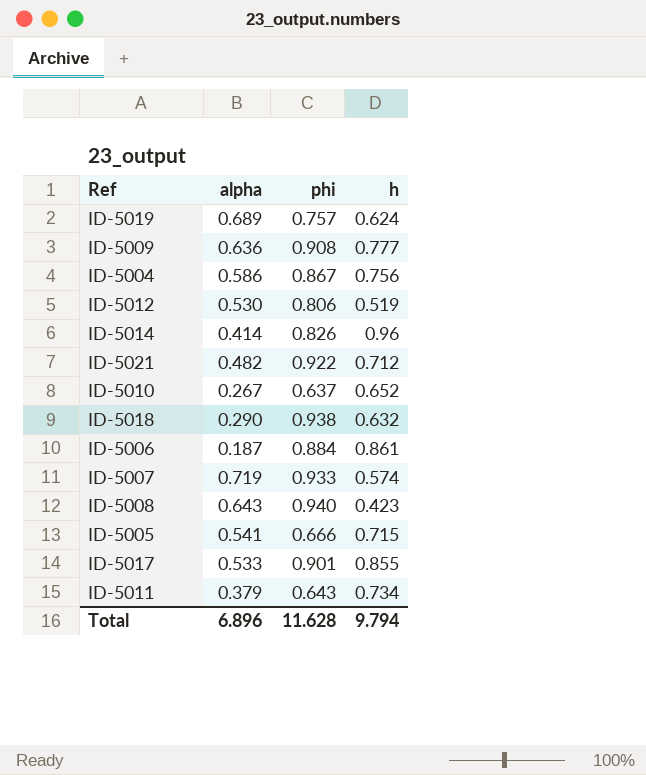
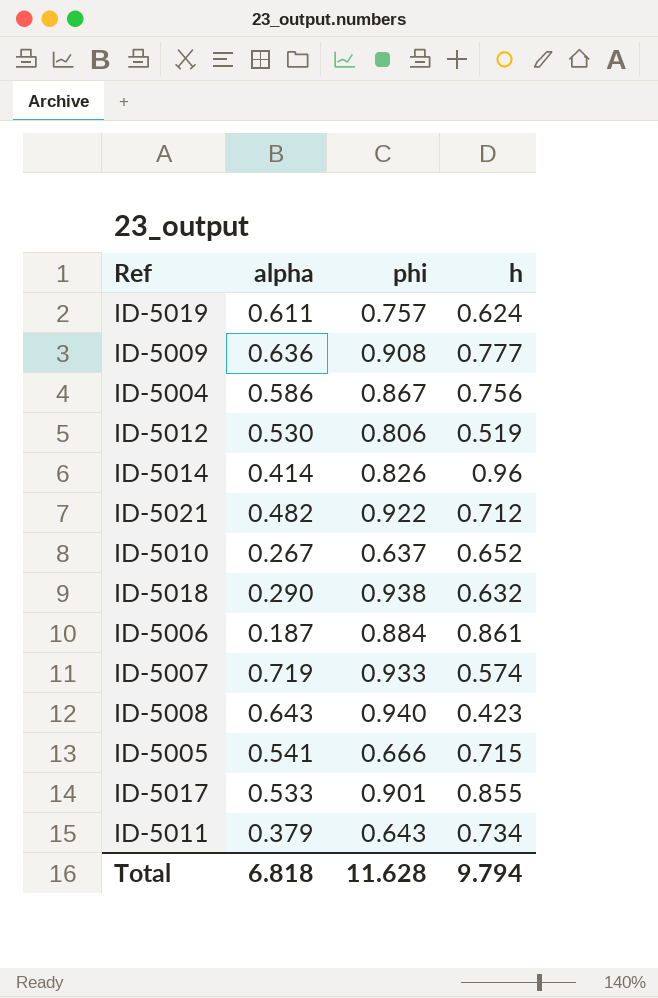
ID-5019 | alpha: 0.689 -> 0.611
Total | alpha: 6.896 -> 6.818

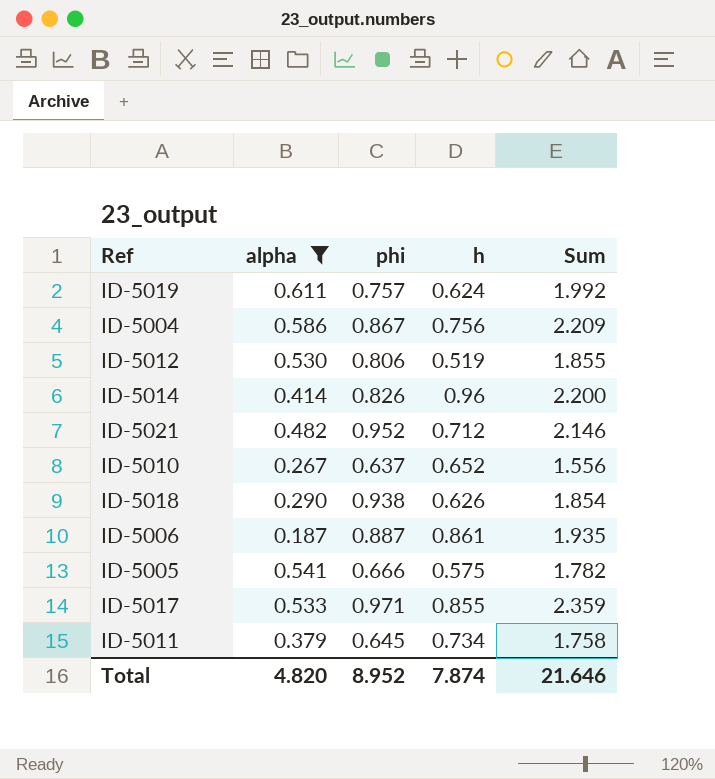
filter: none -> alpha <= 0.611
column Sum | formula: none -> [alpha] + [phi] + [h]
ID-5021 | phi: 0.922 -> 0.952
ID-5018 | h: 0.632 -> 0.626
ID-5006 | phi: 0.884 -> 0.887
ID-5005 | h: 0.715 -> 0.575
ID-5017 | phi: 0.901 -> 0.971
ID-5011 | phi: 0.643 -> 0.645
Total | alpha: 6.818 -> 4.820
Total | phi: 11.628 -> 8.952
Total | h: 9.794 -> 7.874

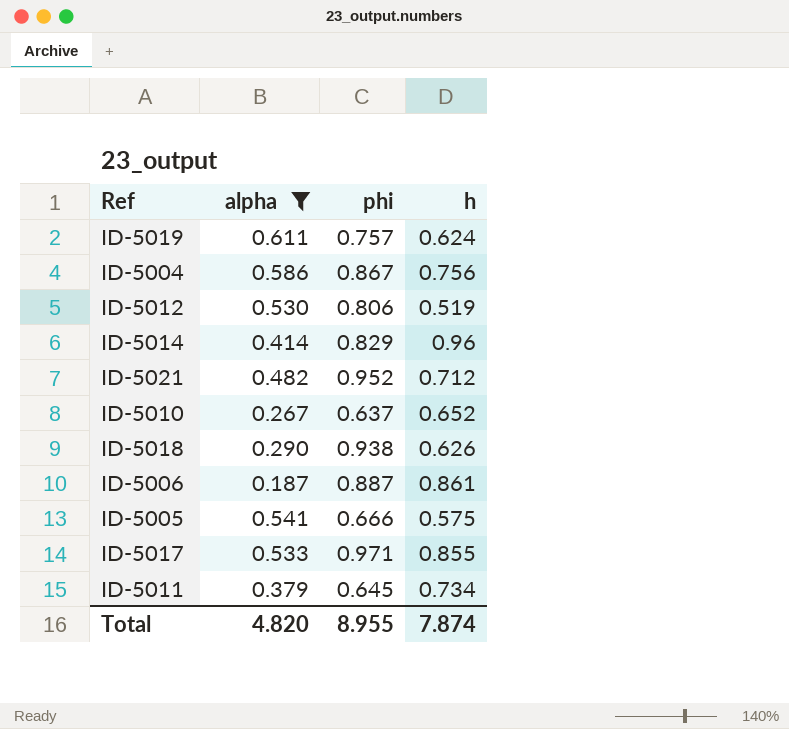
column Sum | formula: [alpha] + [phi] + [h] -> none
ID-5014 | phi: 0.826 -> 0.829
Total | phi: 8.952 -> 8.955

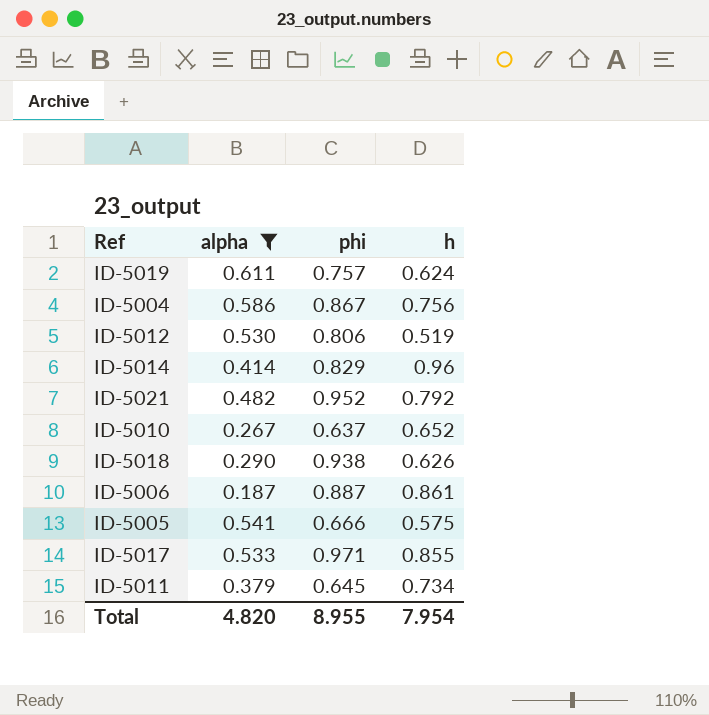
ID-5021 | h: 0.712 -> 0.792
Total | h: 7.874 -> 7.954

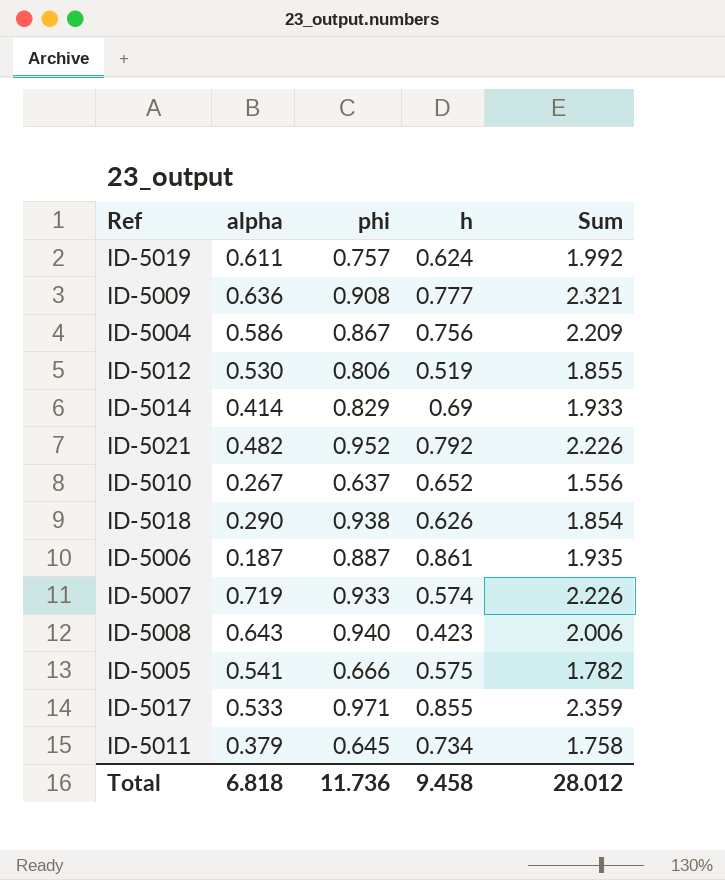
filter: alpha <= 0.611 -> none
column Sum | formula: none -> [alpha] + [phi] + [h]
ID-5014 | h: 0.96 -> 0.69
Total | alpha: 4.820 -> 6.818
Total | phi: 8.955 -> 11.736
Total | h: 7.954 -> 9.458

